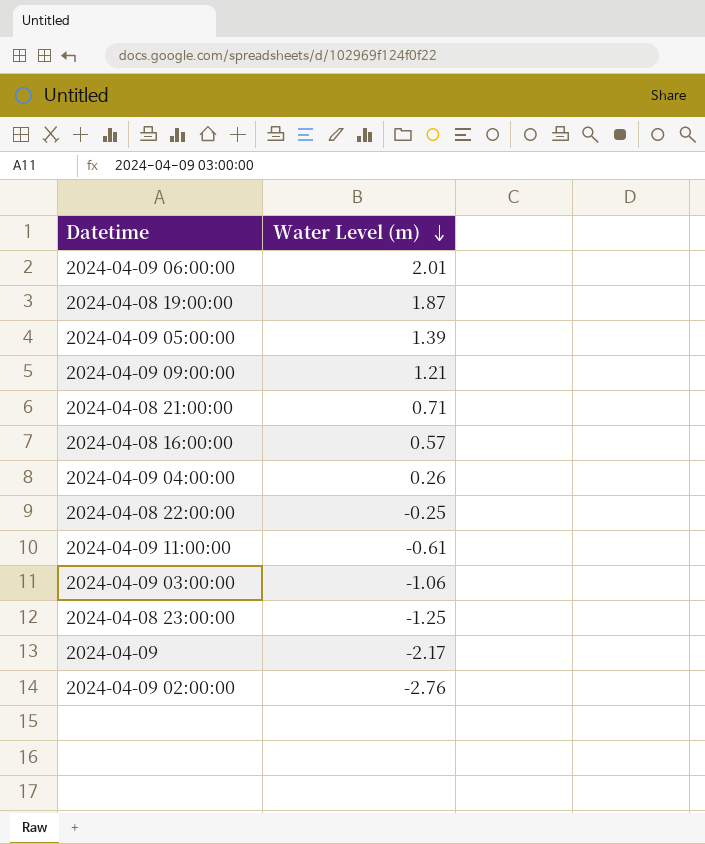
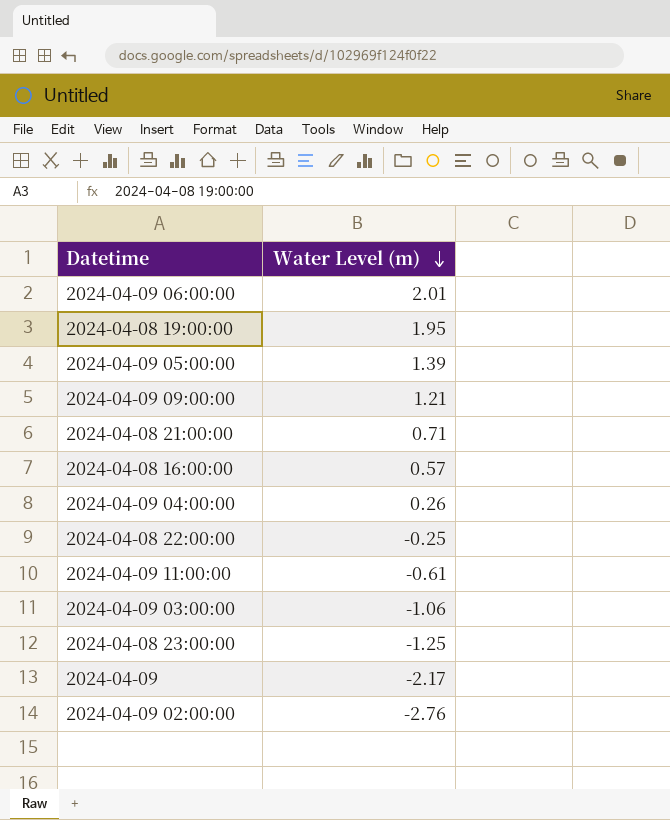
2024-04-08 19:00:00 | Water Level (m): 1.87 -> 1.95

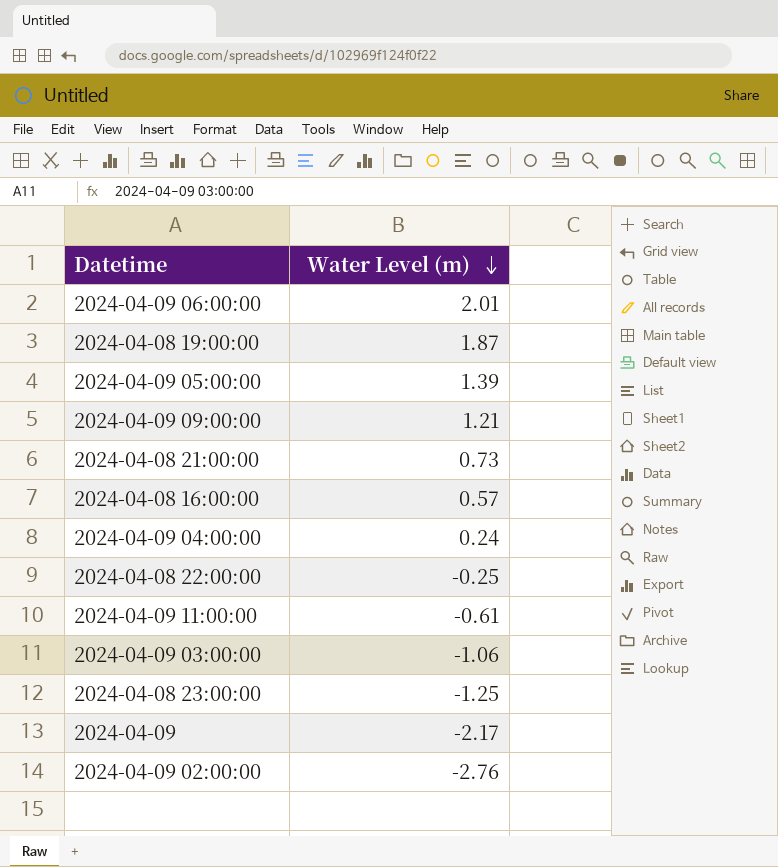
2024-04-08 19:00:00 | Water Level (m): 1.95 -> 1.87
2024-04-08 21:00:00 | Water Level (m): 0.71 -> 0.73
2024-04-09 04:00:00 | Water Level (m): 0.26 -> 0.24

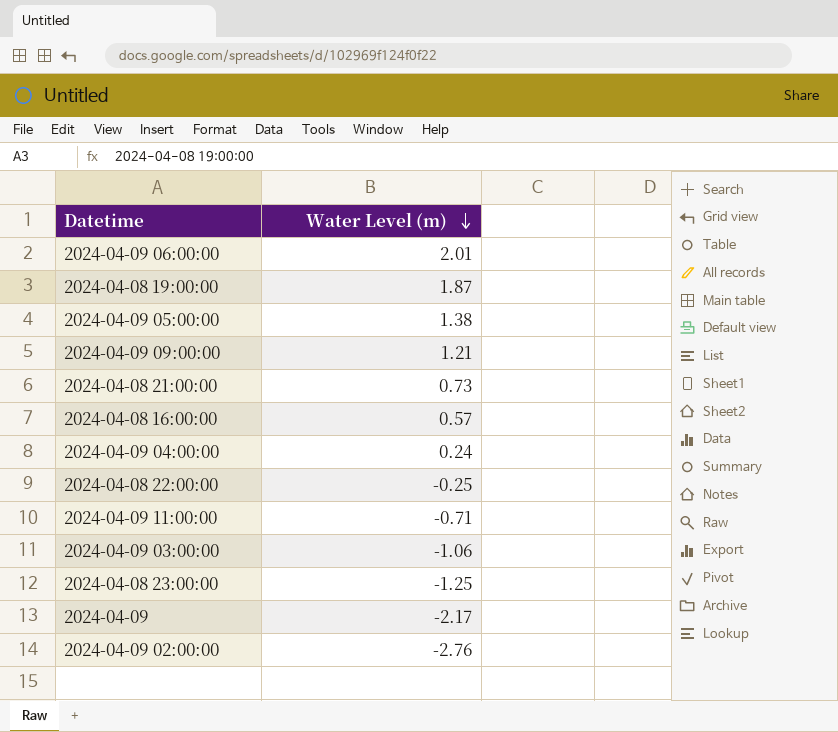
2024-04-09 05:00:00 | Water Level (m): 1.39 -> 1.38
2024-04-09 11:00:00 | Water Level (m): -0.61 -> -0.71

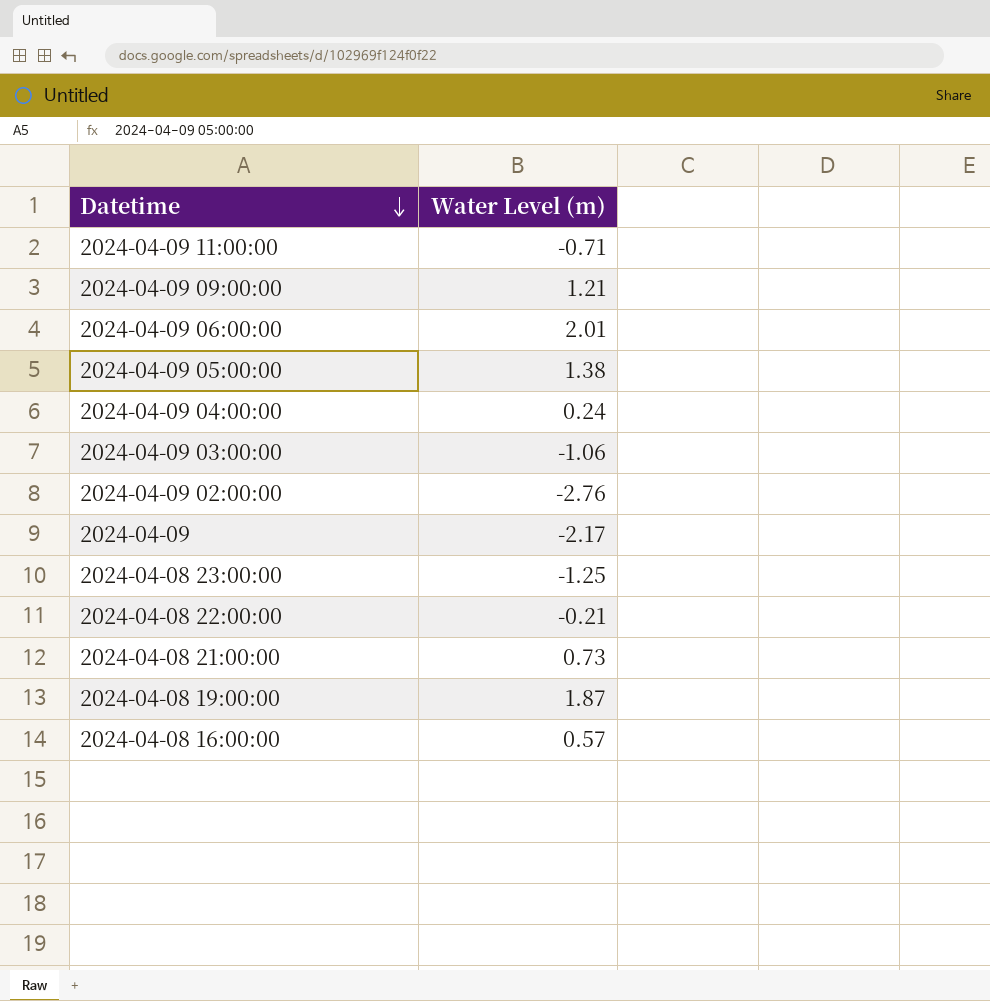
row order: Water Level (m) descending -> Datetime descending
2024-04-08 22:00:00 | Water Level (m): -0.25 -> -0.21

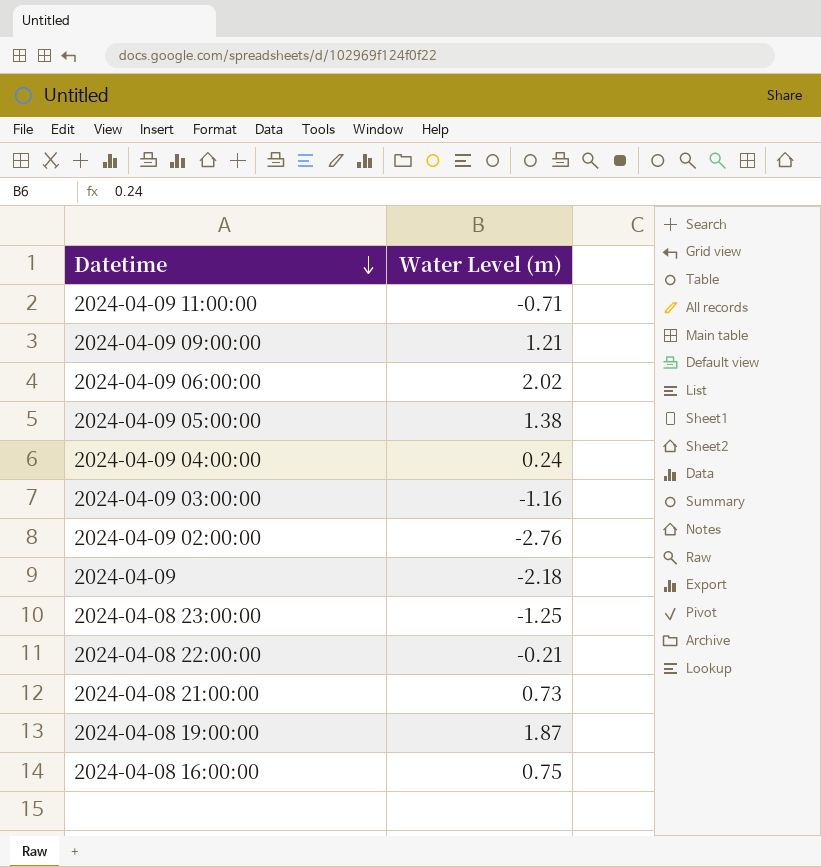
2024-04-09 06:00:00 | Water Level (m): 2.01 -> 2.02
2024-04-09 03:00:00 | Water Level (m): -1.06 -> -1.16
2024-04-09 | Water Level (m): -2.17 -> -2.18
2024-04-08 16:00:00 | Water Level (m): 0.57 -> 0.75

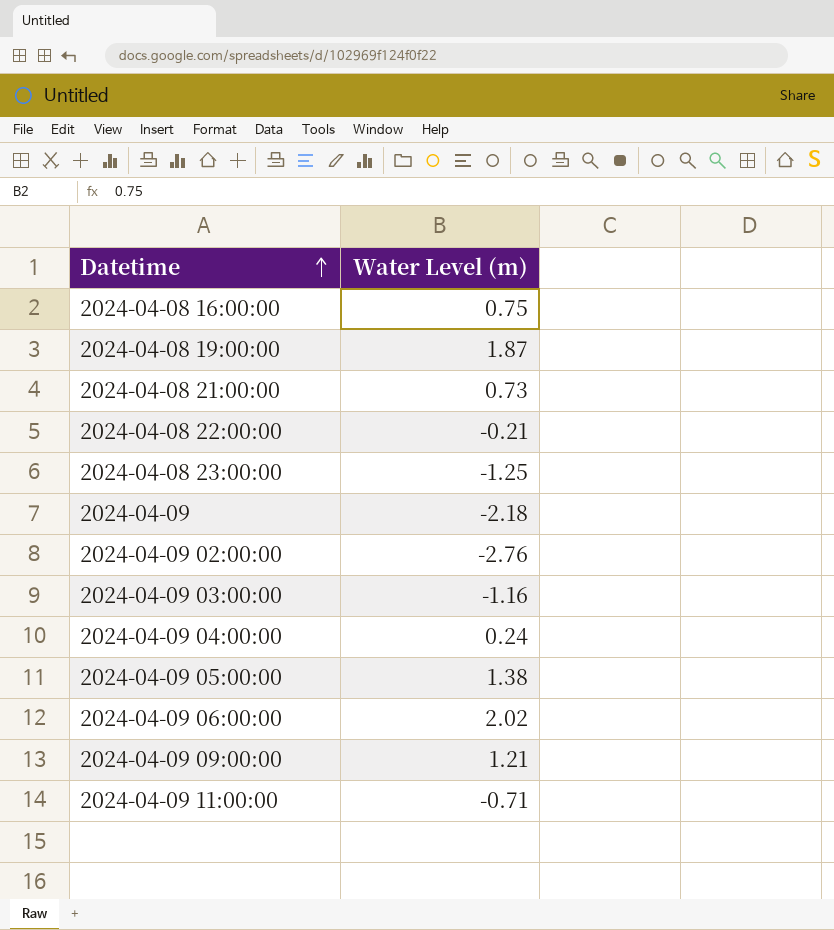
row order: Datetime descending -> Datetime ascending

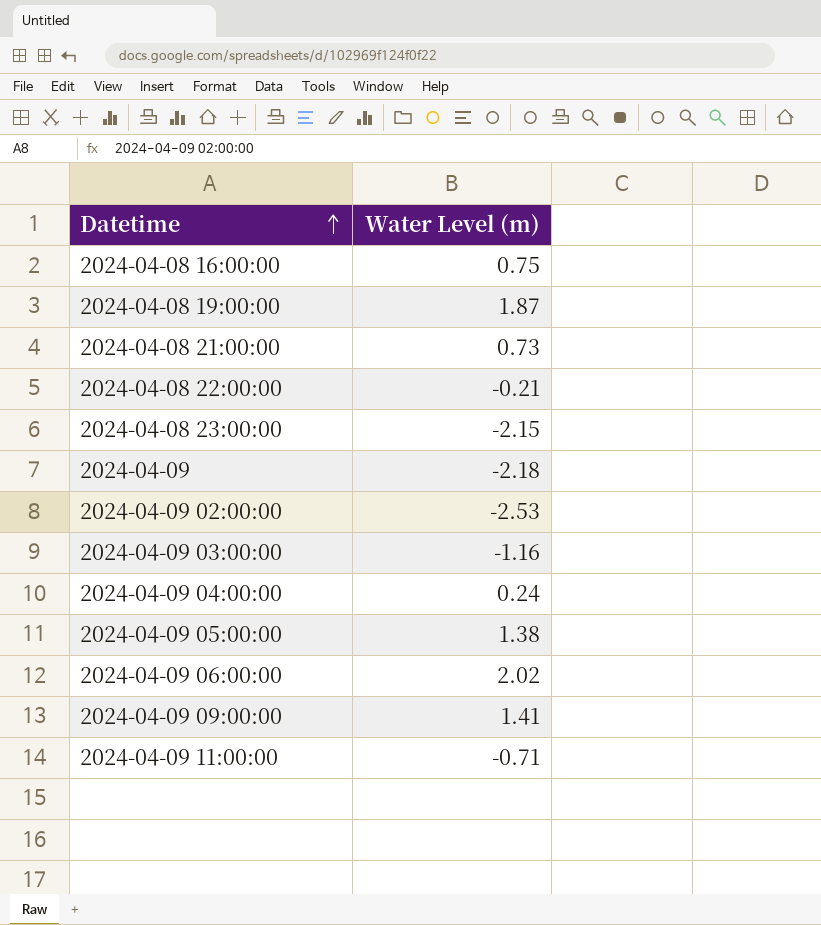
2024-04-08 23:00:00 | Water Level (m): -1.25 -> -2.15
2024-04-09 02:00:00 | Water Level (m): -2.76 -> -2.53
2024-04-09 09:00:00 | Water Level (m): 1.21 -> 1.41

